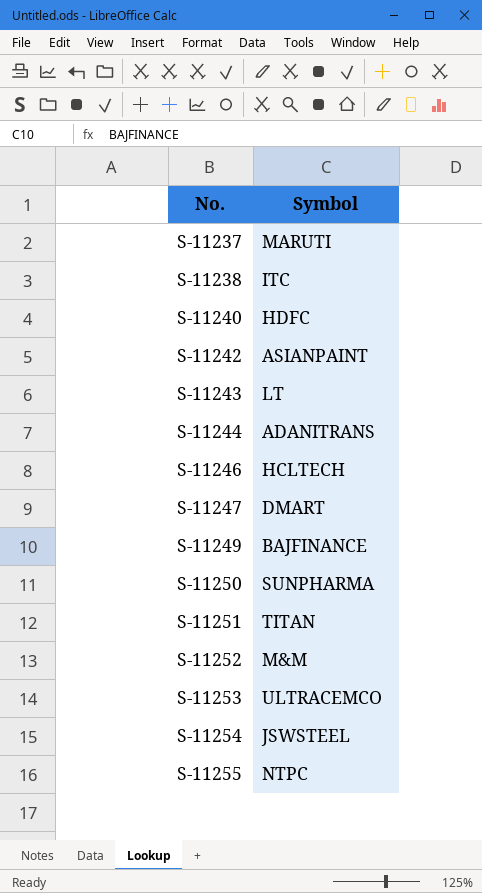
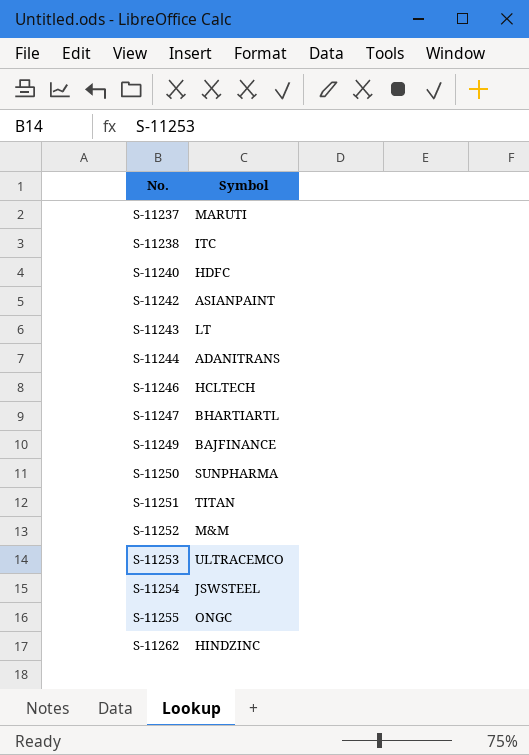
S-11247 | Symbol: DMART -> BHARTIARTL
S-11255 | Symbol: NTPC -> ONGC
row S-11262: none -> HINDZINC

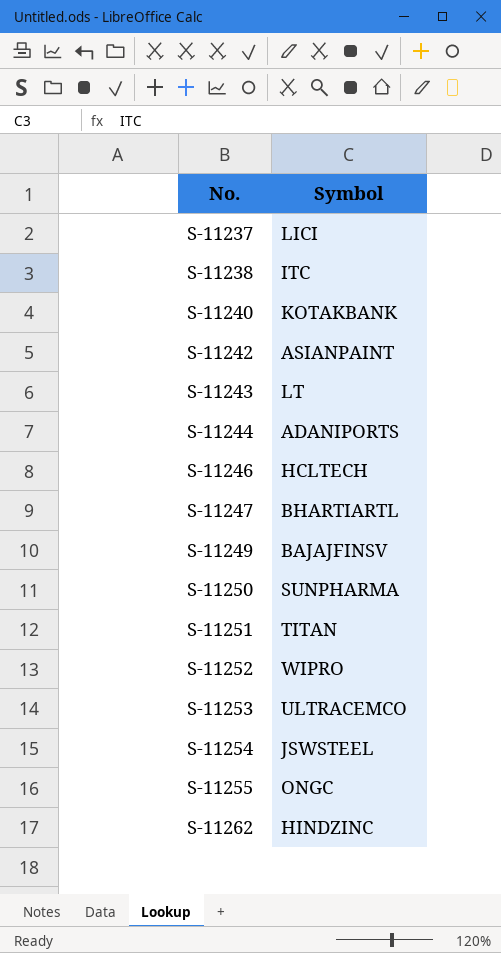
S-11237 | Symbol: MARUTI -> LICI
S-11240 | Symbol: HDFC -> KOTAKBANK
S-11244 | Symbol: ADANITRANS -> ADANIPORTS
S-11249 | Symbol: BAJFINANCE -> BAJAJFINSV
S-11252 | Symbol: M&M -> WIPRO

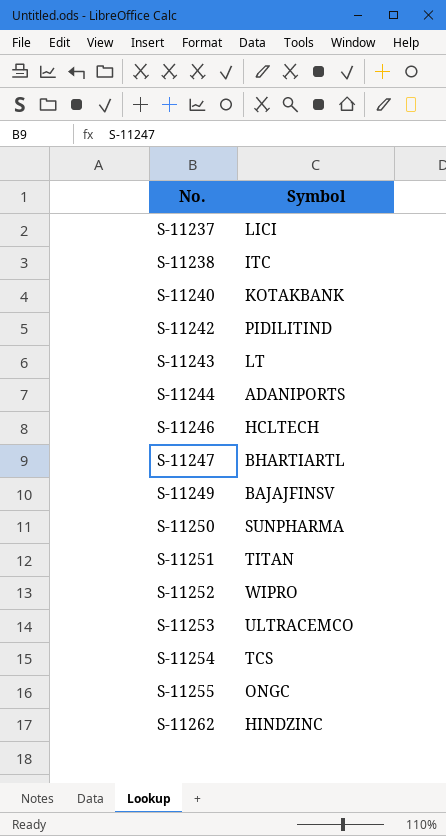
S-11242 | Symbol: ASIANPAINT -> PIDILITIND
S-11254 | Symbol: JSWSTEEL -> TCS

